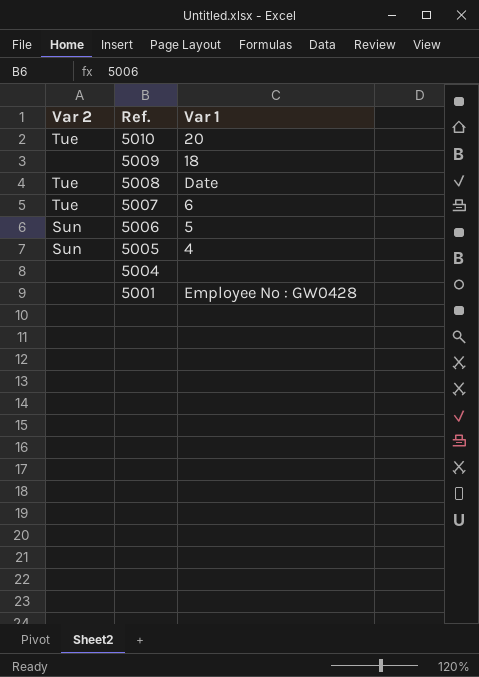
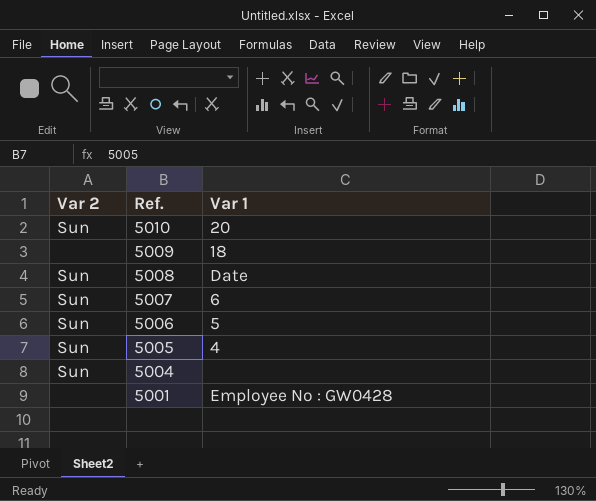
5010 | Var 2: Tue -> Sun
5008 | Var 2: Tue -> Sun
5007 | Var 2: Tue -> Sun
5004 | Var 2: none -> Sun

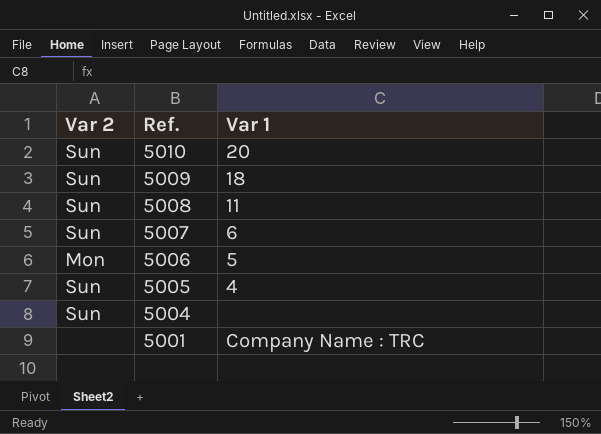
5009 | Var 2: none -> Sun
5008 | Var 1: Date -> 11
5006 | Var 2: Sun -> Mon
5001 | Var 1: Employee No : GW0428 -> Company Name : TRC

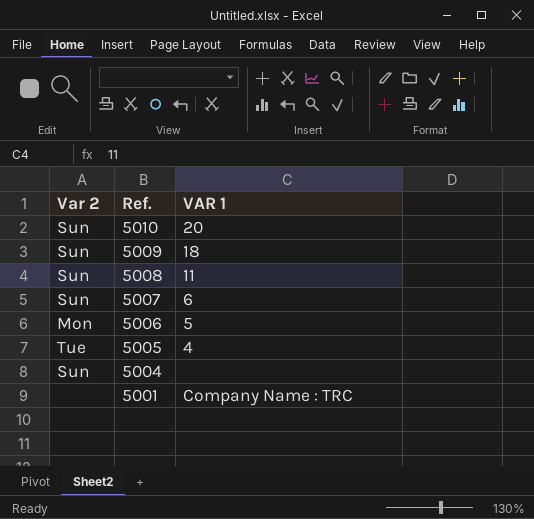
column name: Var 1 -> VAR 1
5005 | Var 2: Sun -> Tue

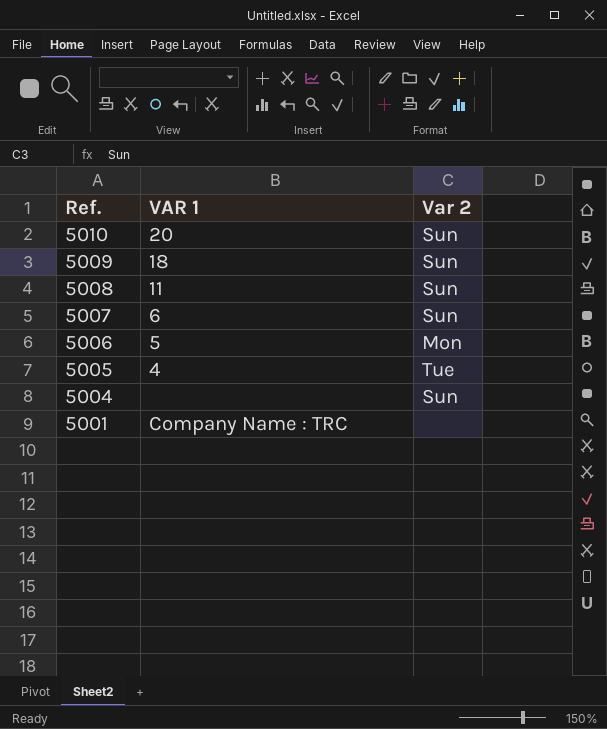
column Var 2 | position: 1 -> 3

